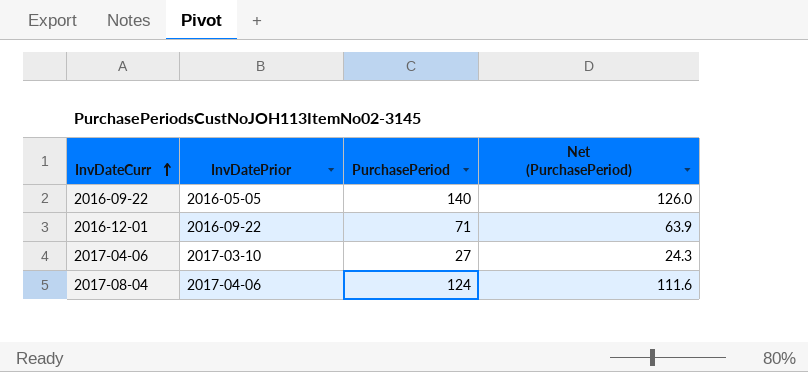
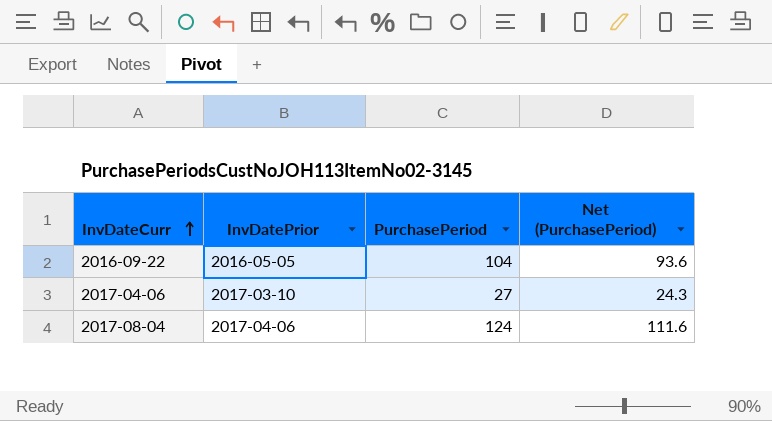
row 2016-12-01: 2016-09-22 | 71 | 63.9 -> none
2016-09-22 | PurchasePeriod: 140 -> 104
2016-09-22 | Net (PurchasePeriod): 126.0 -> 93.6

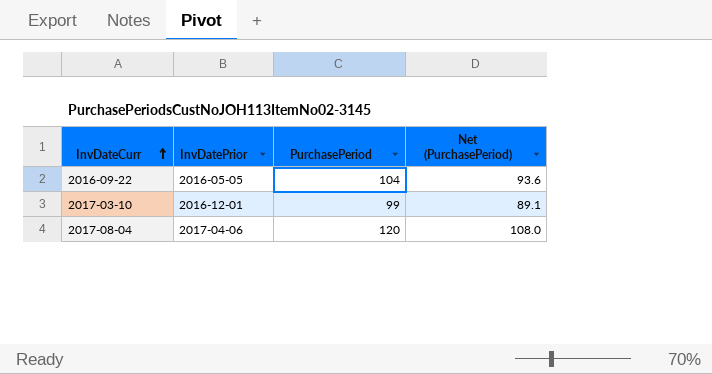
row 2017-04-06: 2017-03-10 | 27 | 24.3 -> none
row 2017-03-10: none -> 2016-12-01 | 99 | 89.1
2017-08-04 | PurchasePeriod: 124 -> 120
2017-08-04 | Net (PurchasePeriod): 111.6 -> 108.0

